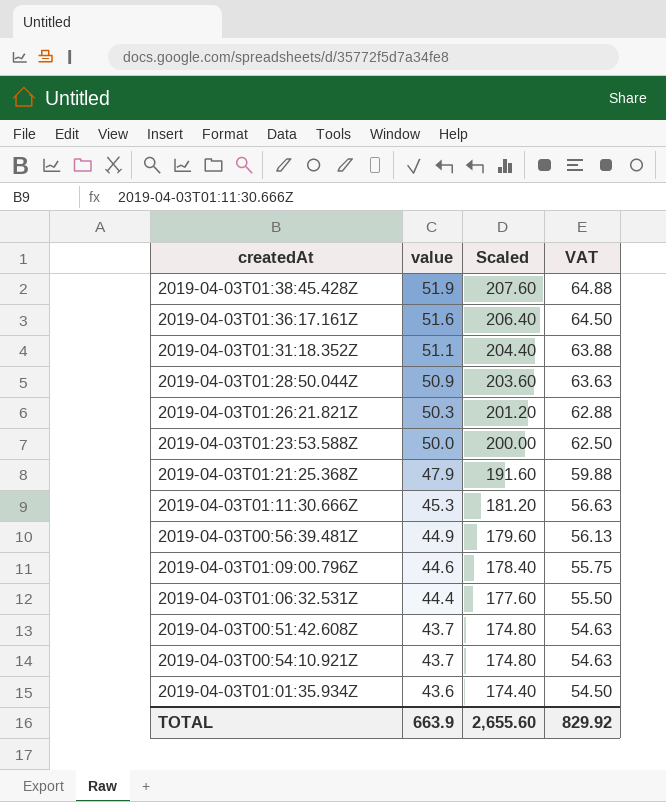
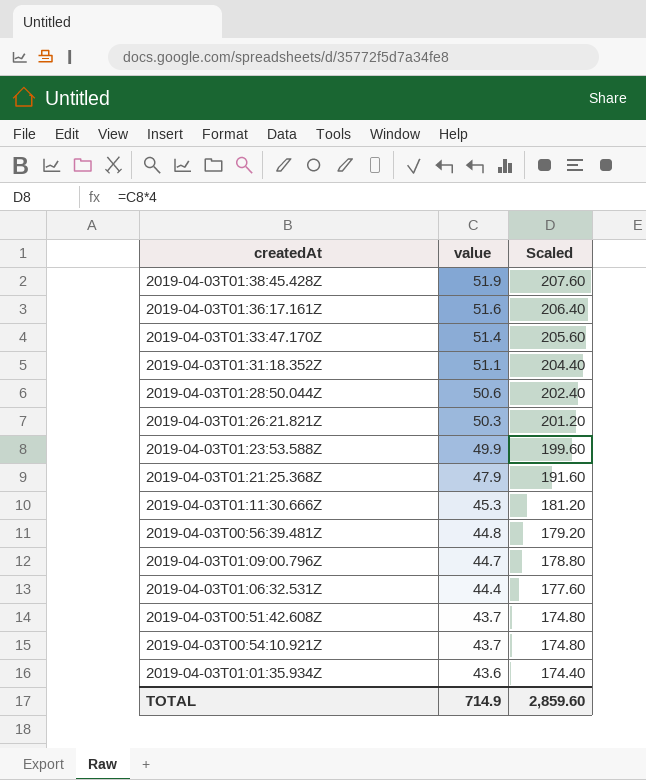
column VAT | formula: [value] * 1.25 -> none
row 2019-04-03T01:33:47.170Z: none -> 51.4 | 205.60
2019-04-03T01:28:50.044Z | value: 50.9 -> 50.6
2019-04-03T01:28:50.044Z | Scaled: 203.60 -> 202.40
2019-04-03T01:23:53.588Z | value: 50.0 -> 49.9
2019-04-03T01:23:53.588Z | Scaled: 200.00 -> 199.60
2019-04-03T00:56:39.481Z | value: 44.9 -> 44.8
2019-04-03T00:56:39.481Z | Scaled: 179.60 -> 179.20
2019-04-03T01:09:00.796Z | value: 44.6 -> 44.7
2019-04-03T01:09:00.796Z | Scaled: 178.40 -> 178.80
TOTAL | value: 663.9 -> 714.9
TOTAL | Scaled: 2,655.60 -> 2,859.60

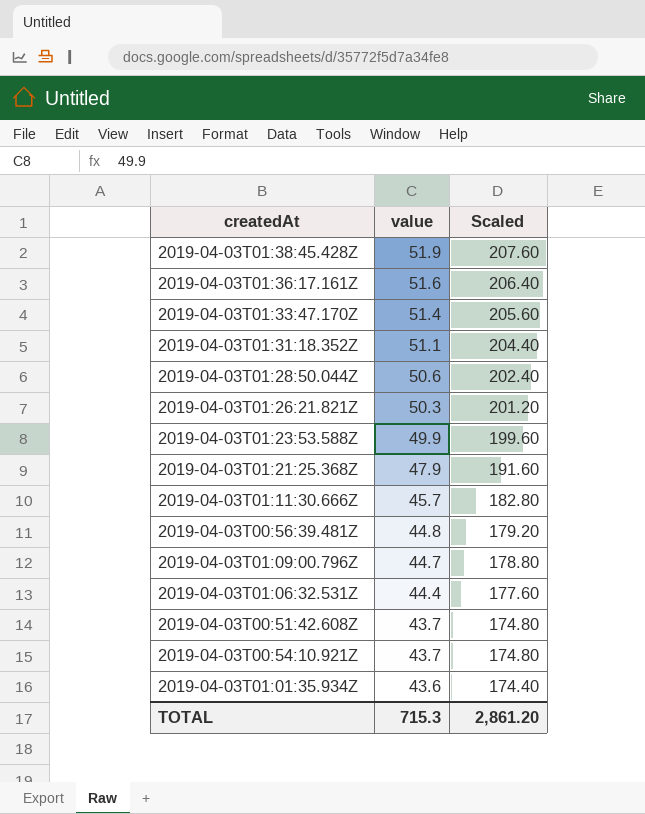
2019-04-03T01:11:30.666Z | value: 45.3 -> 45.7
2019-04-03T01:11:30.666Z | Scaled: 181.20 -> 182.80
TOTAL | value: 714.9 -> 715.3
TOTAL | Scaled: 2,859.60 -> 2,861.20

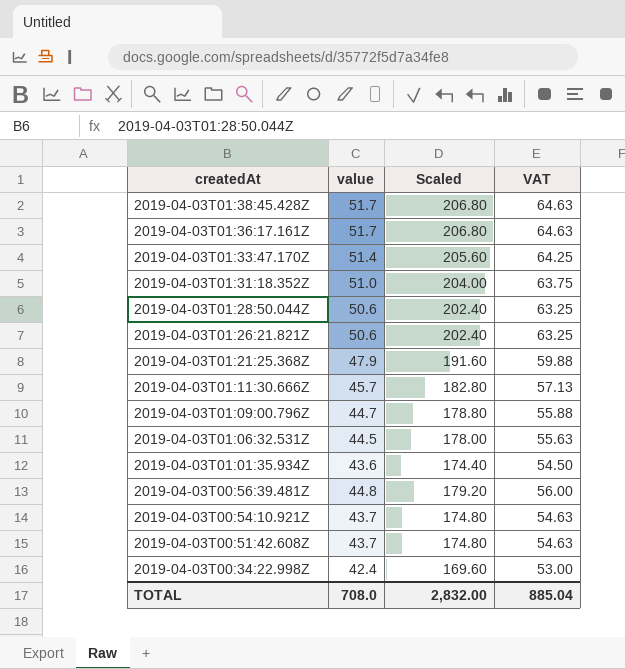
row order: value descending -> createdAt descending
column VAT | formula: none -> [value] * 1.25
row 2019-04-03T01:23:53.588Z: 49.9 | 199.60 -> none
2019-04-03T01:38:45.428Z | value: 51.9 -> 51.7
2019-04-03T01:38:45.428Z | Scaled: 207.60 -> 206.80
2019-04-03T01:36:17.161Z | value: 51.6 -> 51.7
2019-04-03T01:36:17.161Z | Scaled: 206.40 -> 206.80
2019-04-03T01:31:18.352Z | value: 51.1 -> 51.0
2019-04-03T01:31:18.352Z | Scaled: 204.40 -> 204.00
2019-04-03T01:26:21.821Z | value: 50.3 -> 50.6
2019-04-03T01:26:21.821Z | Scaled: 201.20 -> 202.40
2019-04-03T01:06:32.531Z | value: 44.4 -> 44.5
2019-04-03T01:06:32.531Z | Scaled: 177.60 -> 178.00
row 2019-04-03T00:34:22.998Z: none -> 42.4 | 169.60 | 53.00
TOTAL | value: 715.3 -> 708.0
TOTAL | Scaled: 2,861.20 -> 2,832.00

